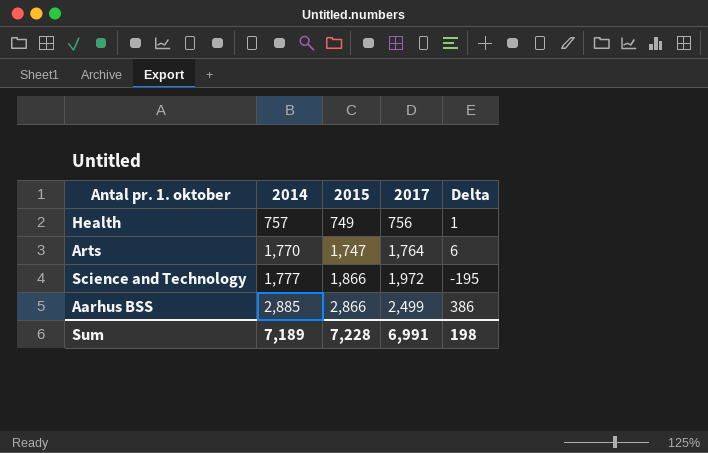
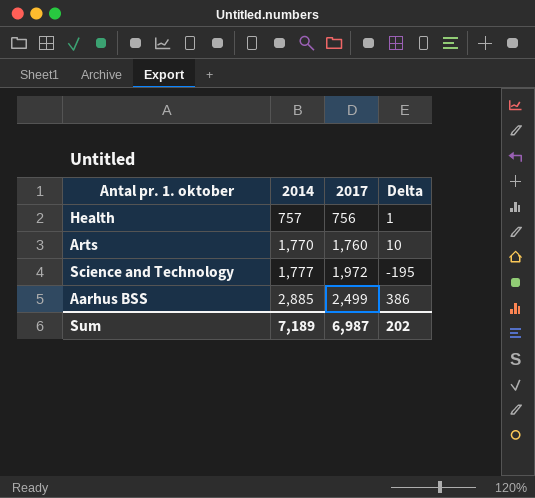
column 2015 | position: 3 -> none
Arts | 2017: 1,764 -> 1,760
Arts | Delta: 6 -> 10
Sum | 2017: 6,991 -> 6,987
Sum | Delta: 198 -> 202

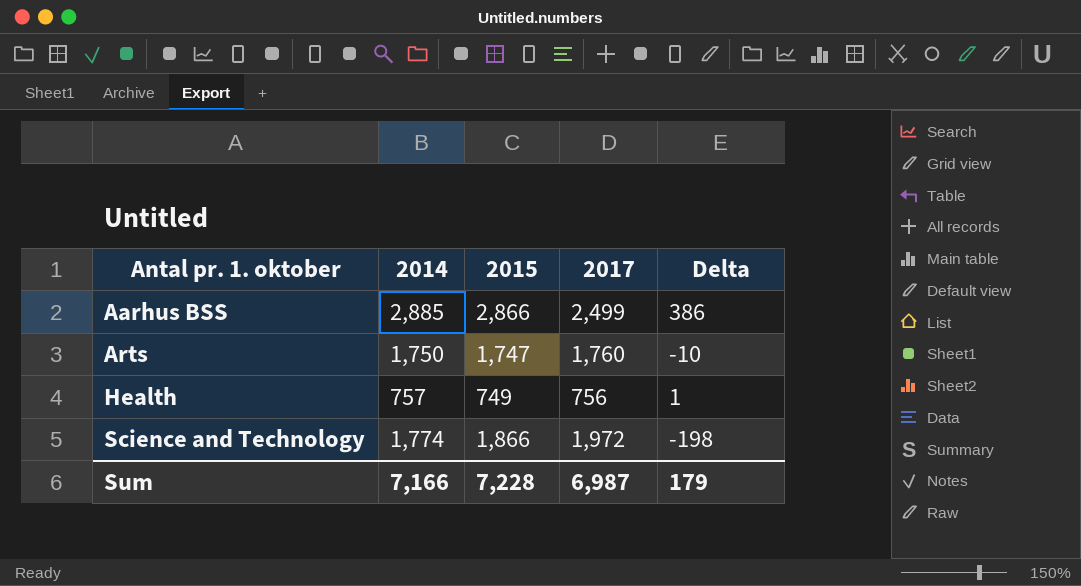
row order: 2014 ascending -> Antal pr. 1. oktober ascending
column 2015 | position: none -> 3
Arts | 2014: 1,770 -> 1,750
Arts | Delta: 10 -> -10
Science and Technology | 2014: 1,777 -> 1,774
Science and Technology | Delta: -195 -> -198
Sum | 2014: 7,189 -> 7,166
Sum | Delta: 202 -> 179

